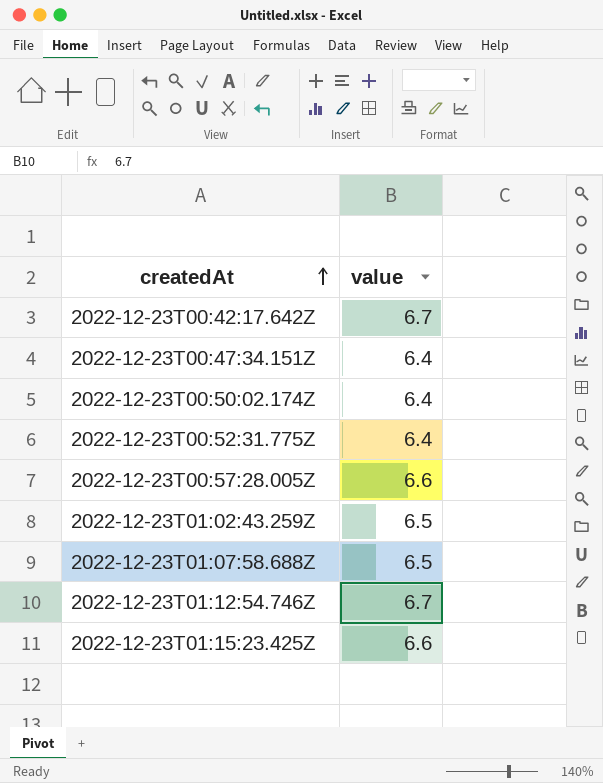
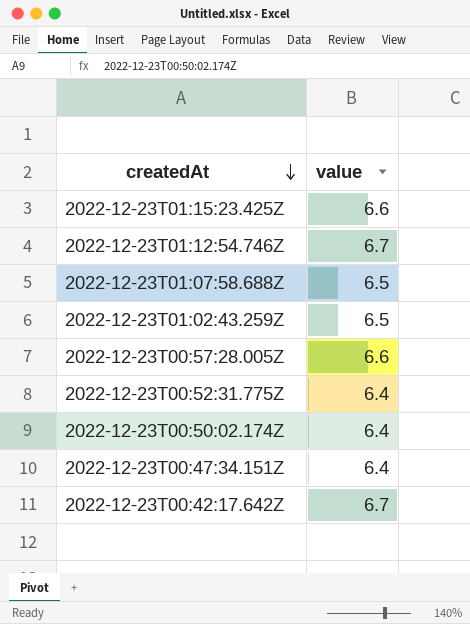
row order: createdAt ascending -> createdAt descending

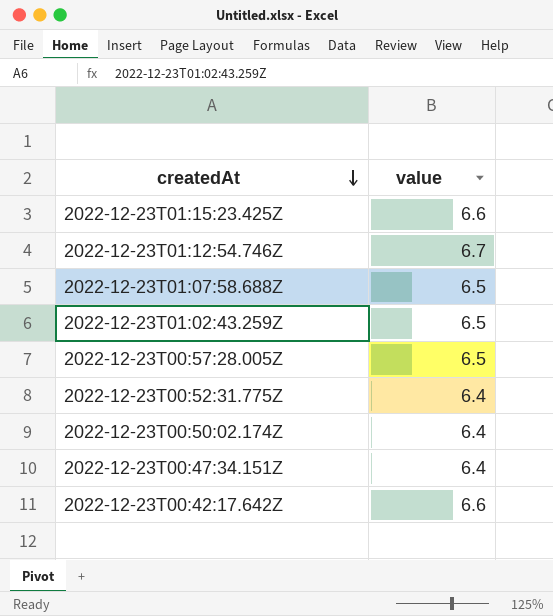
2022-12-23T00:57:28.005Z | value: 6.6 -> 6.5
2022-12-23T00:42:17.642Z | value: 6.7 -> 6.6

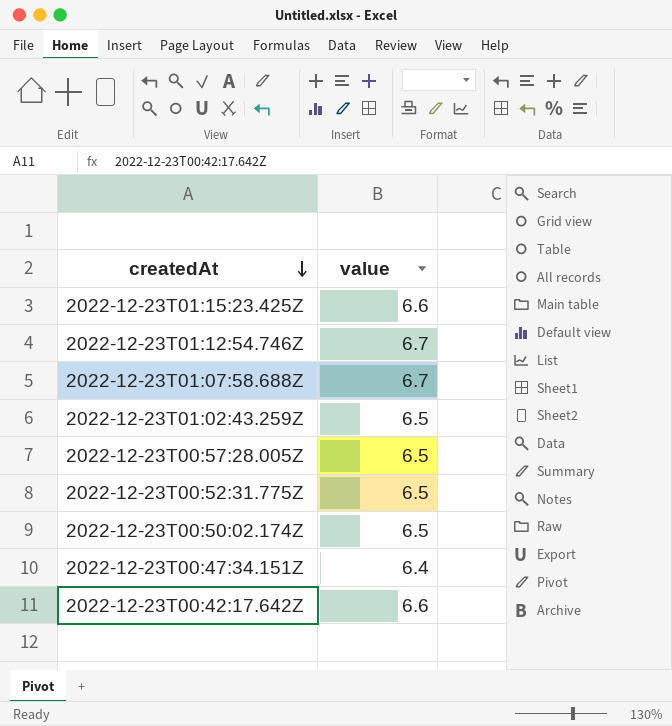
2022-12-23T01:07:58.688Z | value: 6.5 -> 6.7
2022-12-23T00:52:31.775Z | value: 6.4 -> 6.5
2022-12-23T00:50:02.174Z | value: 6.4 -> 6.5

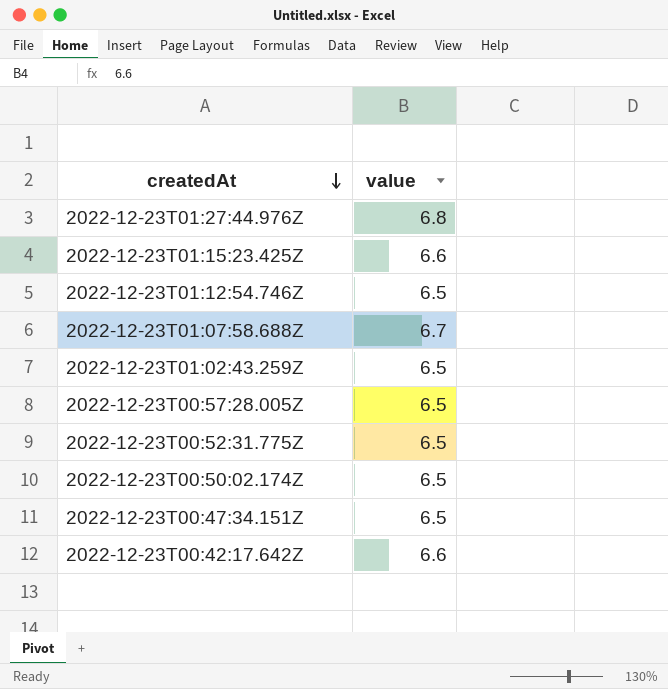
row 2022-12-23T01:27:44.976Z: none -> 6.8
2022-12-23T01:12:54.746Z | value: 6.7 -> 6.5
2022-12-23T00:47:34.151Z | value: 6.4 -> 6.5

